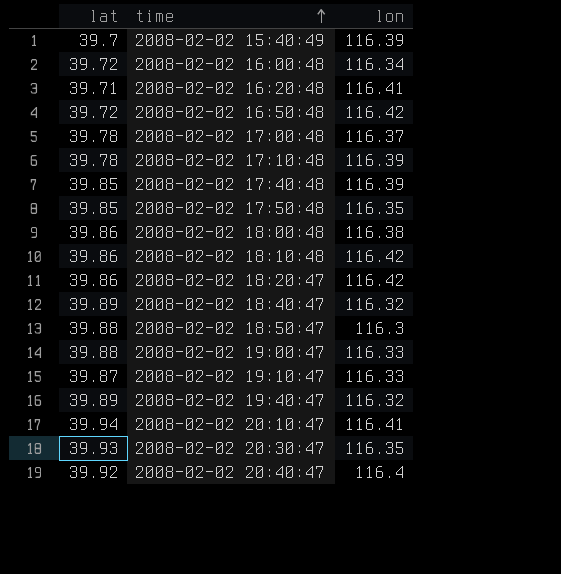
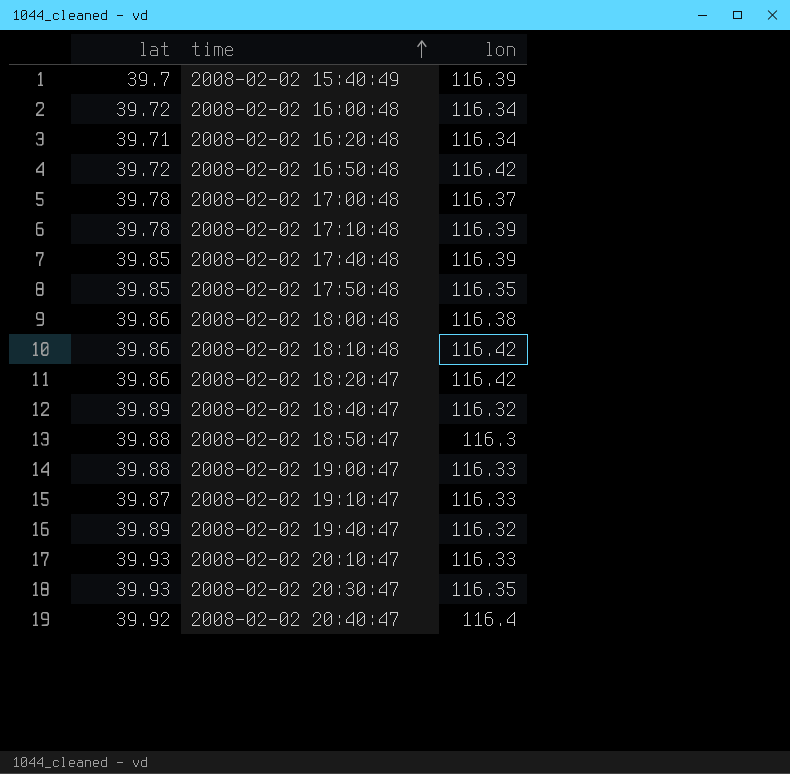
2008-02-02 16:20:48 | lon: 116.41 -> 116.34
2008-02-02 20:10:47 | lat: 39.94 -> 39.93
2008-02-02 20:10:47 | lon: 116.41 -> 116.33

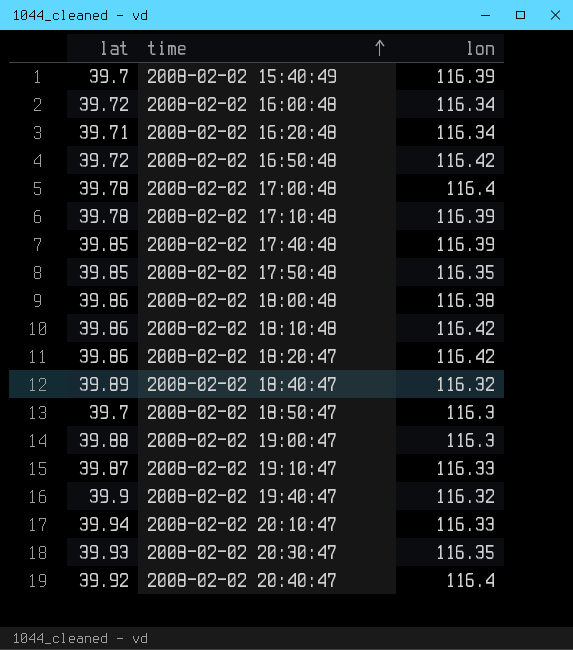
2008-02-02 17:00:48 | lon: 116.37 -> 116.4
2008-02-02 18:50:47 | lat: 39.88 -> 39.7
2008-02-02 19:00:47 | lon: 116.33 -> 116.3
2008-02-02 19:40:47 | lat: 39.89 -> 39.9
2008-02-02 20:10:47 | lat: 39.93 -> 39.94

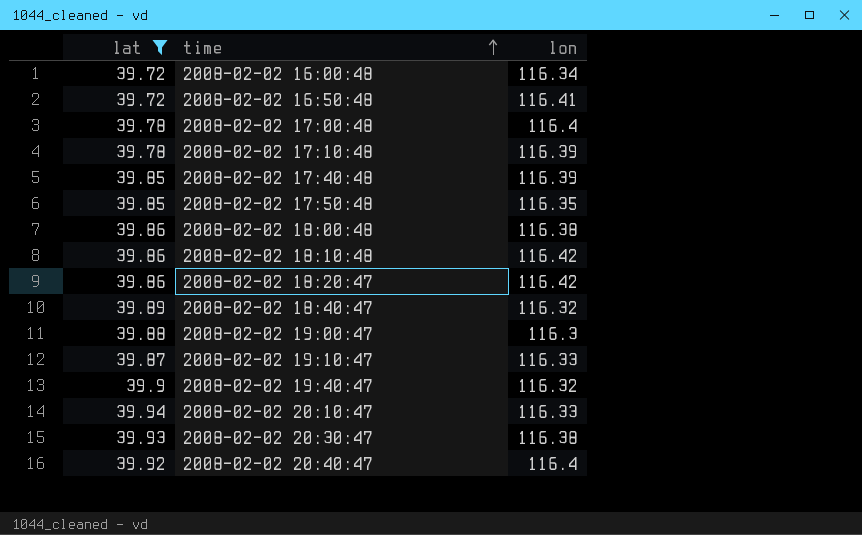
filter: none -> lat >= 39.72
2008-02-02 16:50:48 | lon: 116.42 -> 116.41
2008-02-02 20:30:47 | lon: 116.35 -> 116.38

